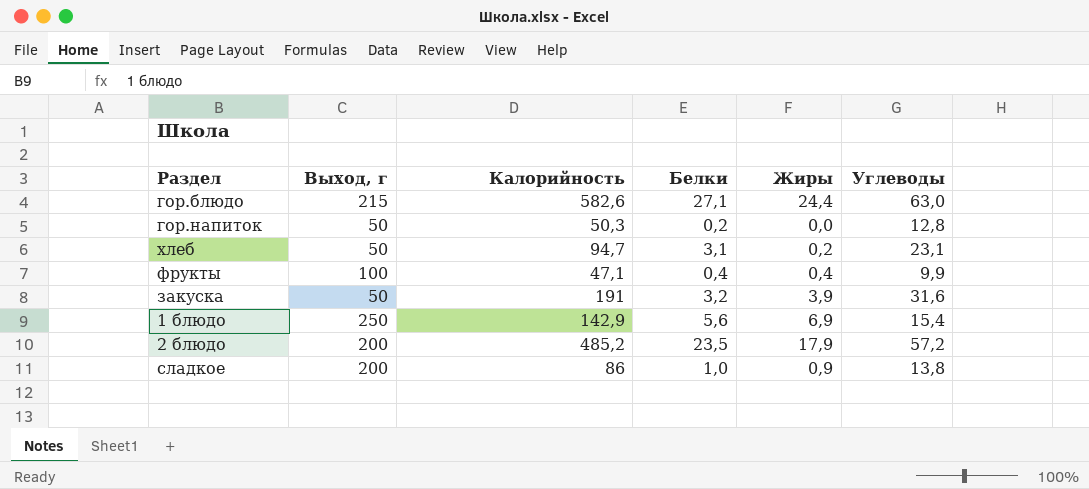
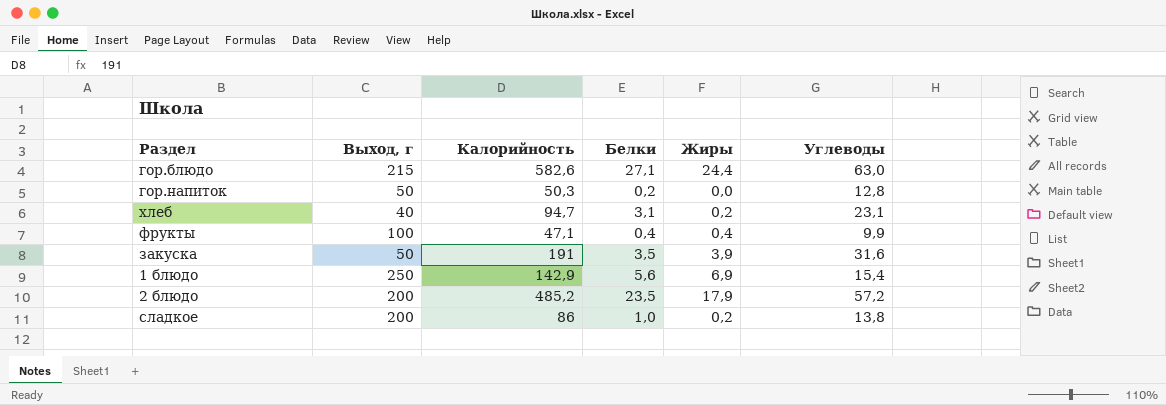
хлеб | Выход, г: 50 -> 40
закуска | Белки: 3,2 -> 3,5
сладкое | Жиры: 0,9 -> 0,2

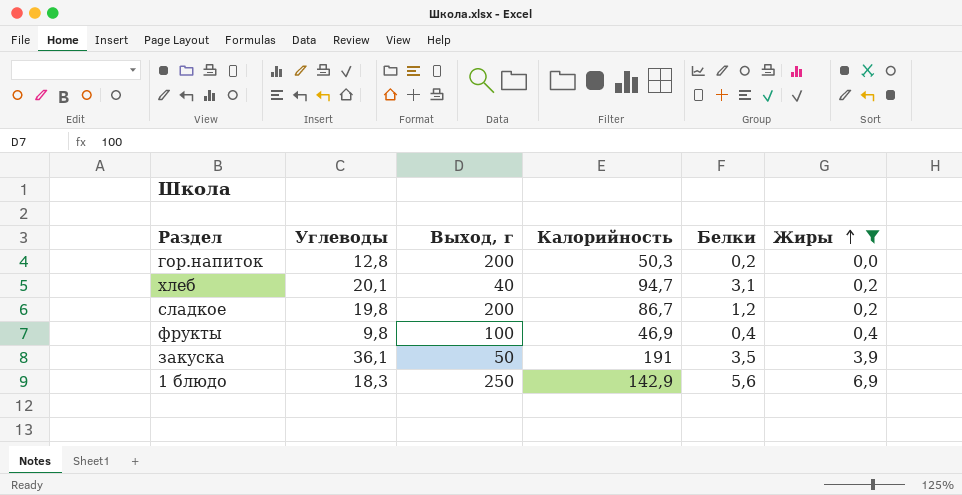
filter: none -> Жиры <= 6,9
row order: none -> Жиры ascending
column Углеводы | position: 6 -> 2
гор.напиток | Выход, г: 50 -> 200
хлеб | Углеводы: 23,1 -> 20,1
сладкое | Углеводы: 13,8 -> 19,8
сладкое | Калорийность: 86 -> 86,7
сладкое | Белки: 1,0 -> 1,2
фрукты | Углеводы: 9,9 -> 9,8
фрукты | Калорийность: 47,1 -> 46,9
закуска | Углеводы: 31,6 -> 36,1
1 блюдо | Углеводы: 15,4 -> 18,3

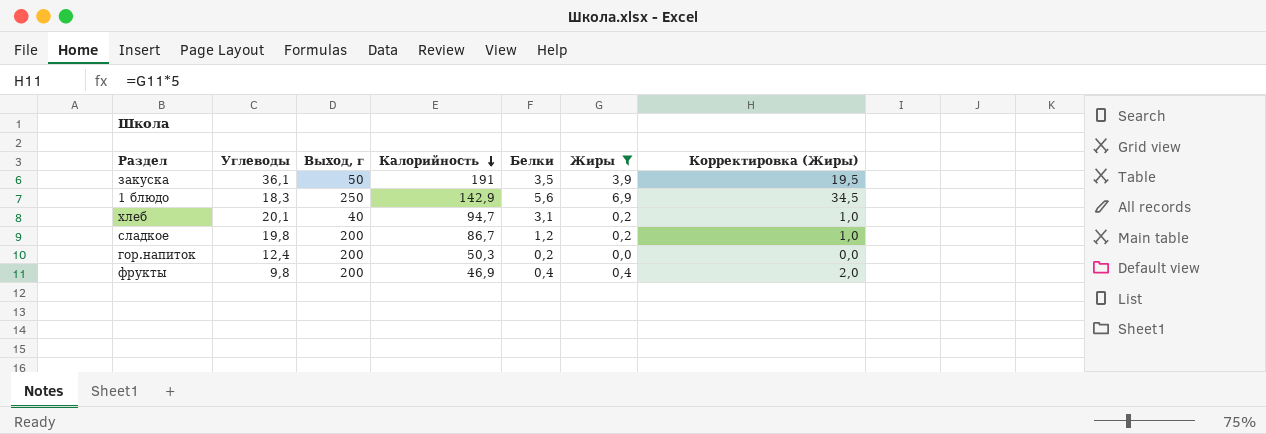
row order: Жиры ascending -> Калорийность descending
column Корректировка (Жиры) | formula: none -> [Жиры] * 5
гор.напиток | Углеводы: 12,8 -> 12,4
фрукты | Выход, г: 100 -> 200

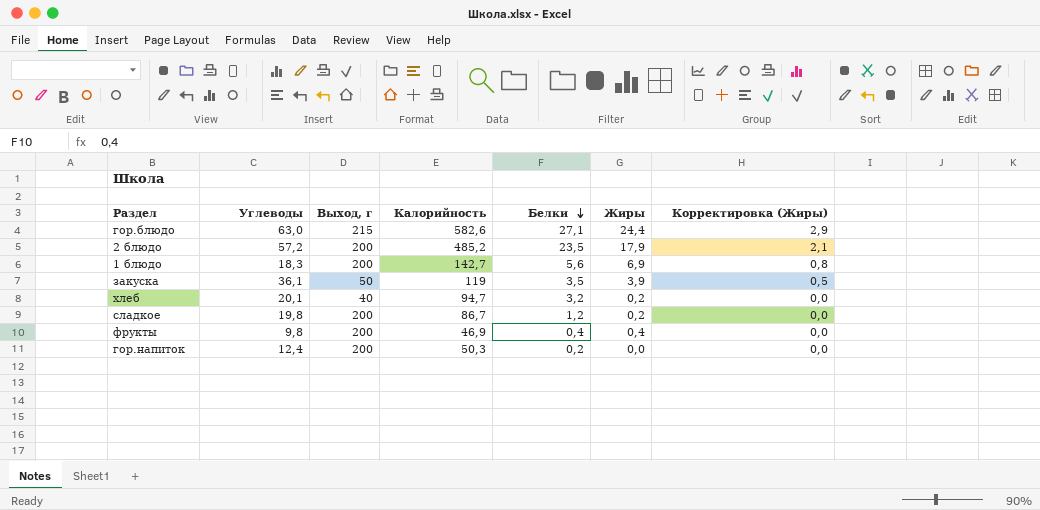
filter: Жиры <= 6,9 -> none
row order: Калорийность descending -> Белки descending
column Корректировка (Жиры) | formula: [Жиры] * 5 -> [Жиры] * 0,12
1 блюдо | Выход, г: 250 -> 200
1 блюдо | Калорийность: 142,9 -> 142,7
закуска | Калорийность: 191 -> 119
хлеб | Белки: 3,1 -> 3,2

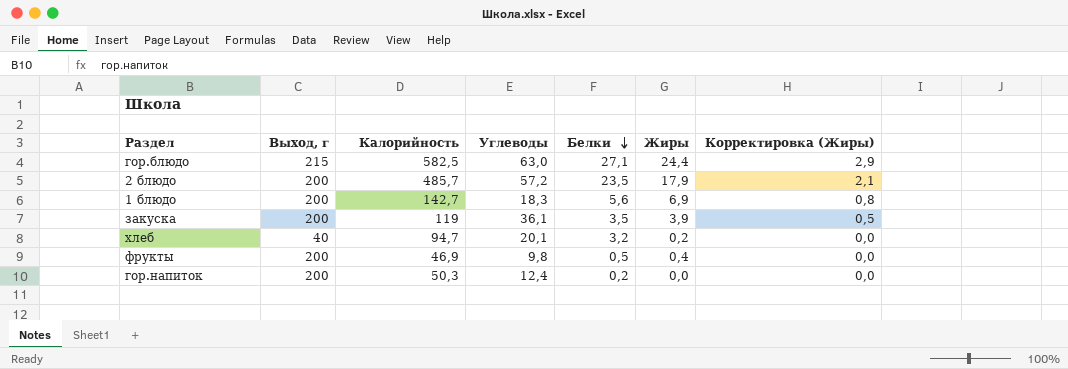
column Углеводы | position: 2 -> 4
row сладкое: 19,8 | 200 | 86,7 | 1,2 | 0,2 | 0,0 -> none
гор.блюдо | Калорийность: 582,6 -> 582,5
2 блюдо | Калорийность: 485,2 -> 485,7
закуска | Выход, г: 50 -> 200
фрукты | Белки: 0,4 -> 0,5

